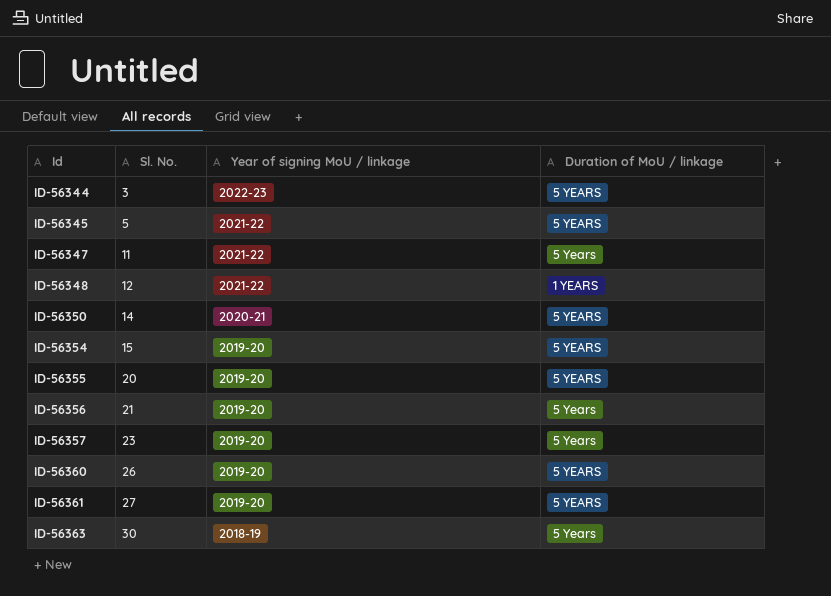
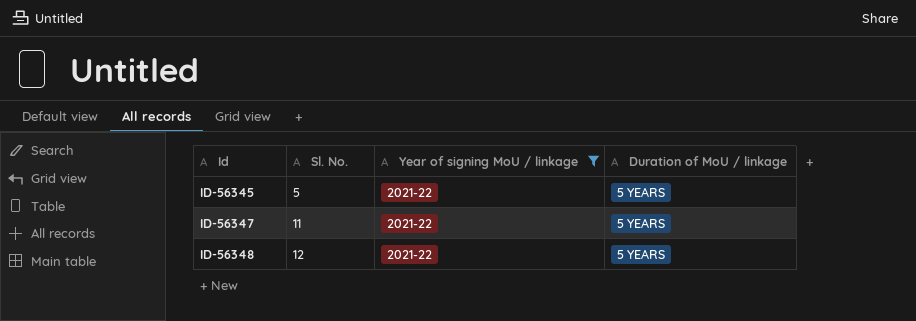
filter: none -> Year of signing MoU / linkage = 2021-22
ID-56347 | Duration of MoU / linkage: 5 Years -> 5 YEARS
ID-56348 | Duration of MoU / linkage: 1 YEARS -> 5 YEARS

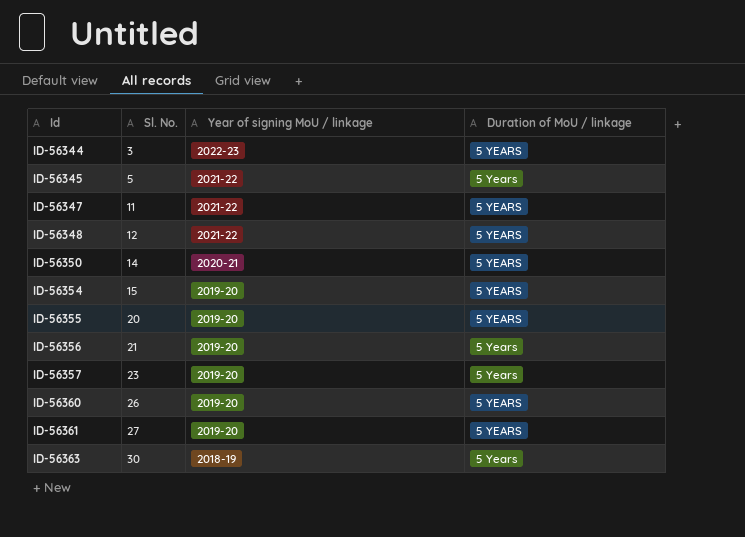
filter: Year of signing MoU / linkage = 2021-22 -> none
ID-56345 | Duration of MoU / linkage: 5 YEARS -> 5 Years

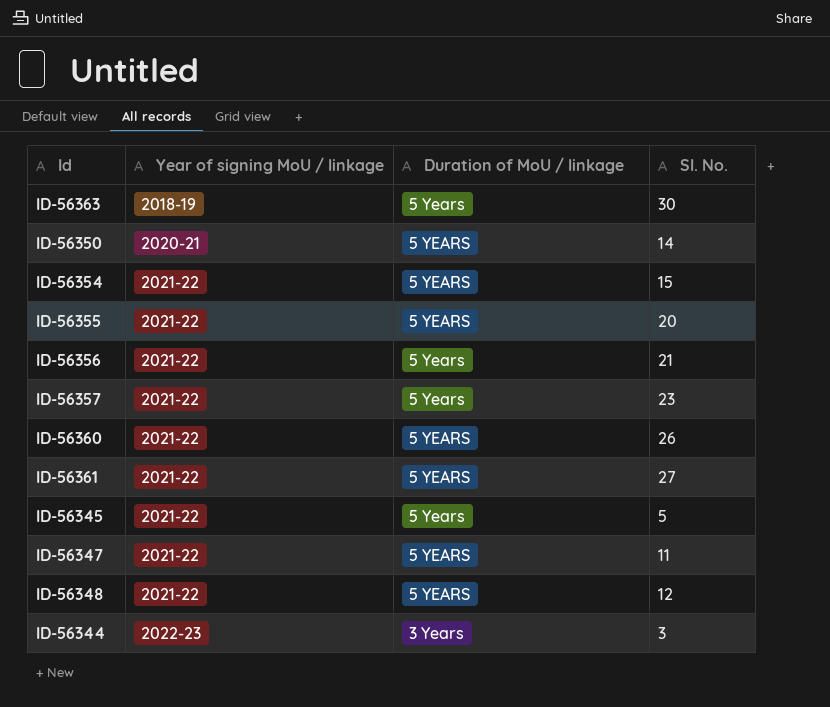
row order: Id ascending -> Year of signing MoU / linkage ascending
column Sl. No. | position: 2 -> 4
ID-56354 | Year of signing MoU / linkage: 2019-20 -> 2021-22
ID-56355 | Year of signing MoU / linkage: 2019-20 -> 2021-22
ID-56356 | Year of signing MoU / linkage: 2019-20 -> 2021-22
ID-56357 | Year of signing MoU / linkage: 2019-20 -> 2021-22
ID-56360 | Year of signing MoU / linkage: 2019-20 -> 2021-22
ID-56361 | Year of signing MoU / linkage: 2019-20 -> 2021-22
ID-56344 | Duration of MoU / linkage: 5 YEARS -> 3 Years

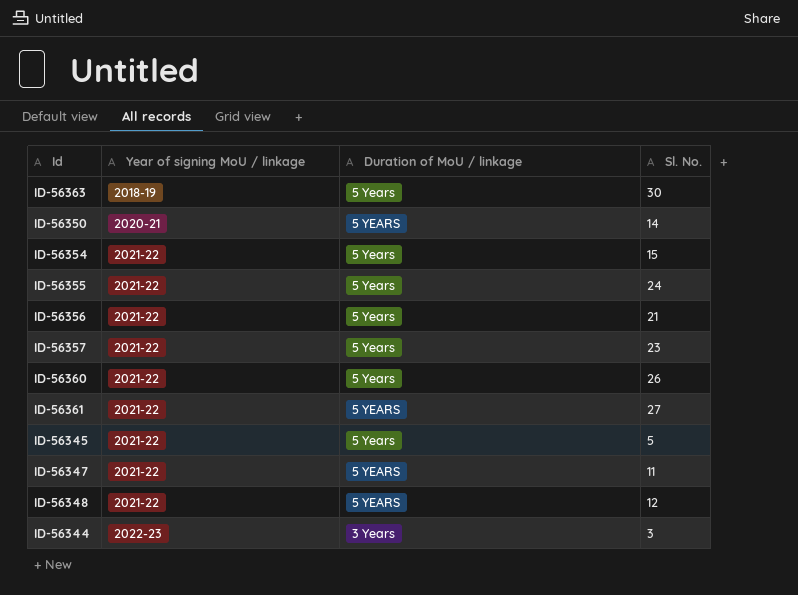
ID-56354 | Duration of MoU / linkage: 5 YEARS -> 5 Years
ID-56355 | Duration of MoU / linkage: 5 YEARS -> 5 Years
ID-56355 | Sl. No.: 20 -> 24
ID-56360 | Duration of MoU / linkage: 5 YEARS -> 5 Years

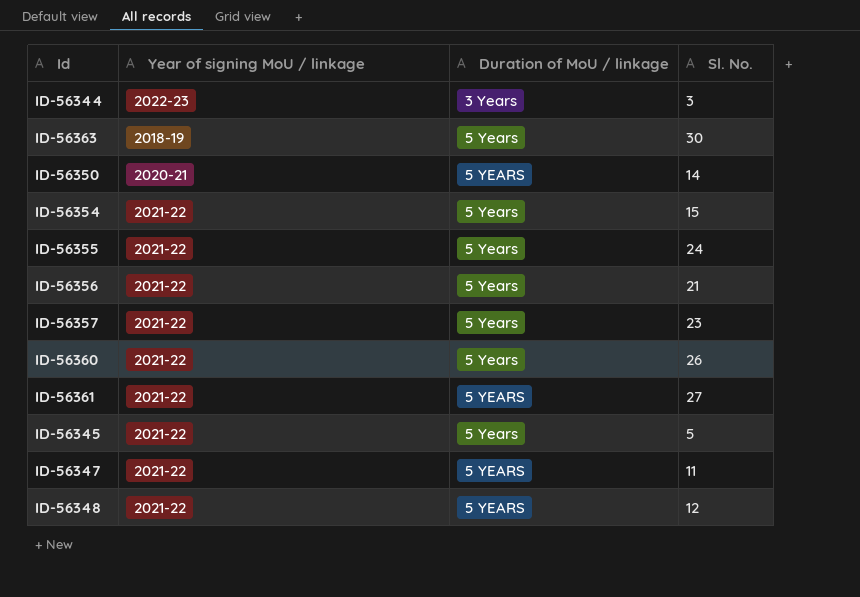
row order: Year of signing MoU / linkage ascending -> Duration of MoU / linkage ascending

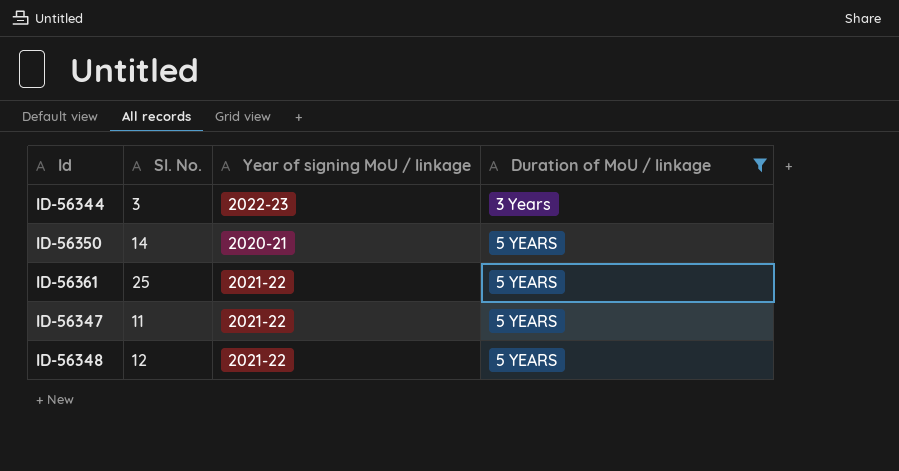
filter: none -> Duration of MoU / linkage != 5 Years
column Sl. No. | position: 4 -> 2
ID-56361 | Sl. No.: 27 -> 25

